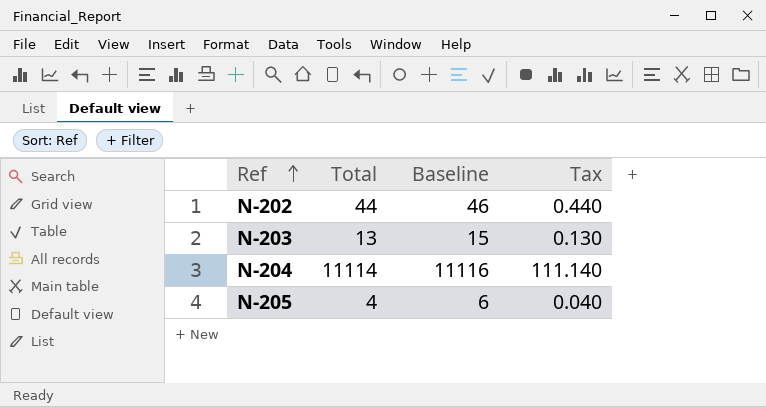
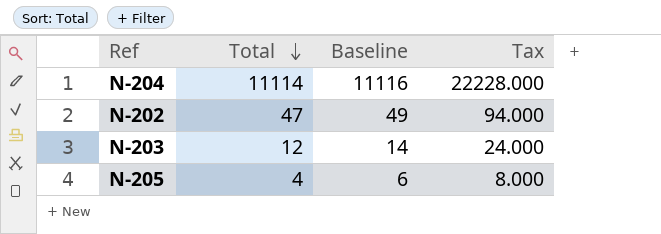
row order: Ref ascending -> Total descending
column Tax | formula: [Total] * 0.01 -> [Total] * 2
N-202 | Total: 44 -> 47
N-202 | Baseline: 46 -> 49
N-203 | Total: 13 -> 12
N-203 | Baseline: 15 -> 14

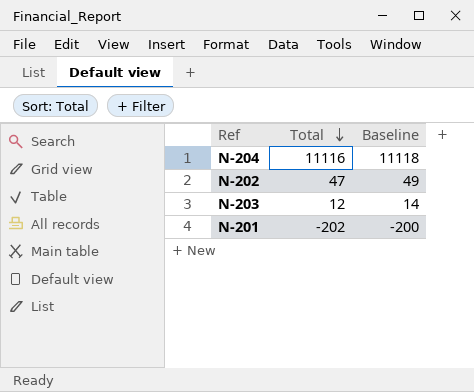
column Tax | formula: [Total] * 2 -> none
row N-205: 4 | 6 | 8.000 -> none
N-204 | Total: 11114 -> 11116
N-204 | Baseline: 11116 -> 11118
row N-201: none -> -202 | -200

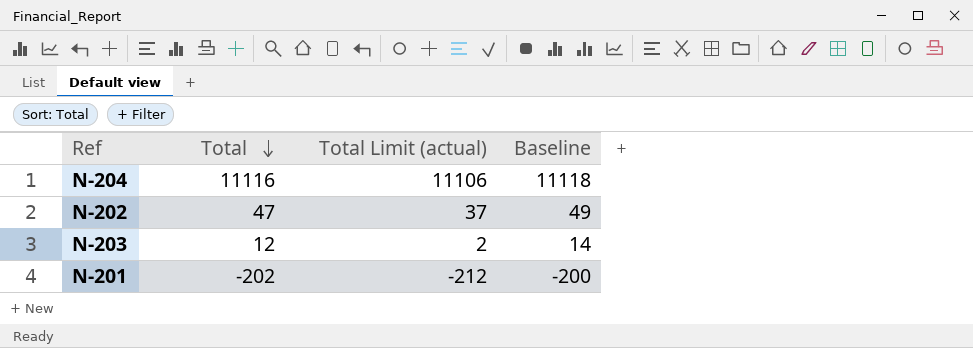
column Total Limit (actual) | formula: none -> [Total] - 10

